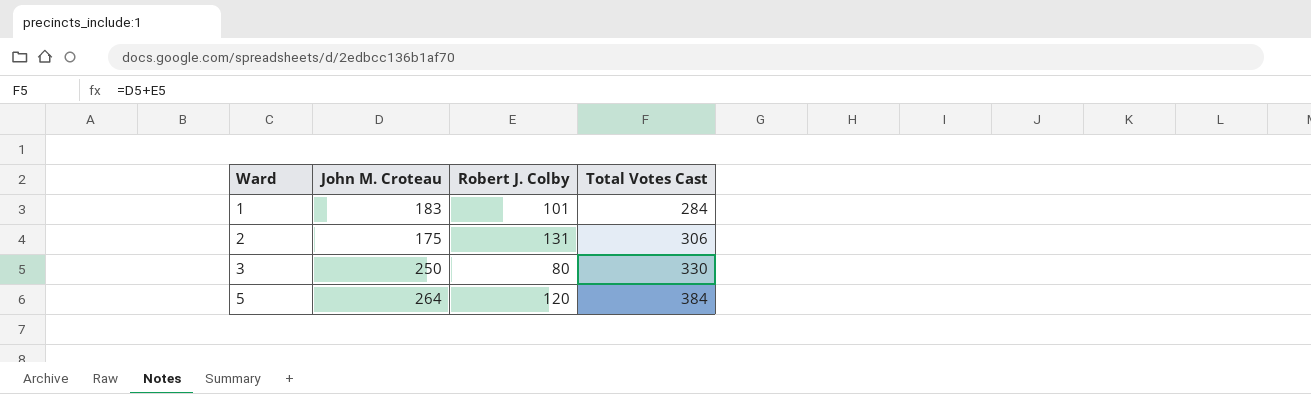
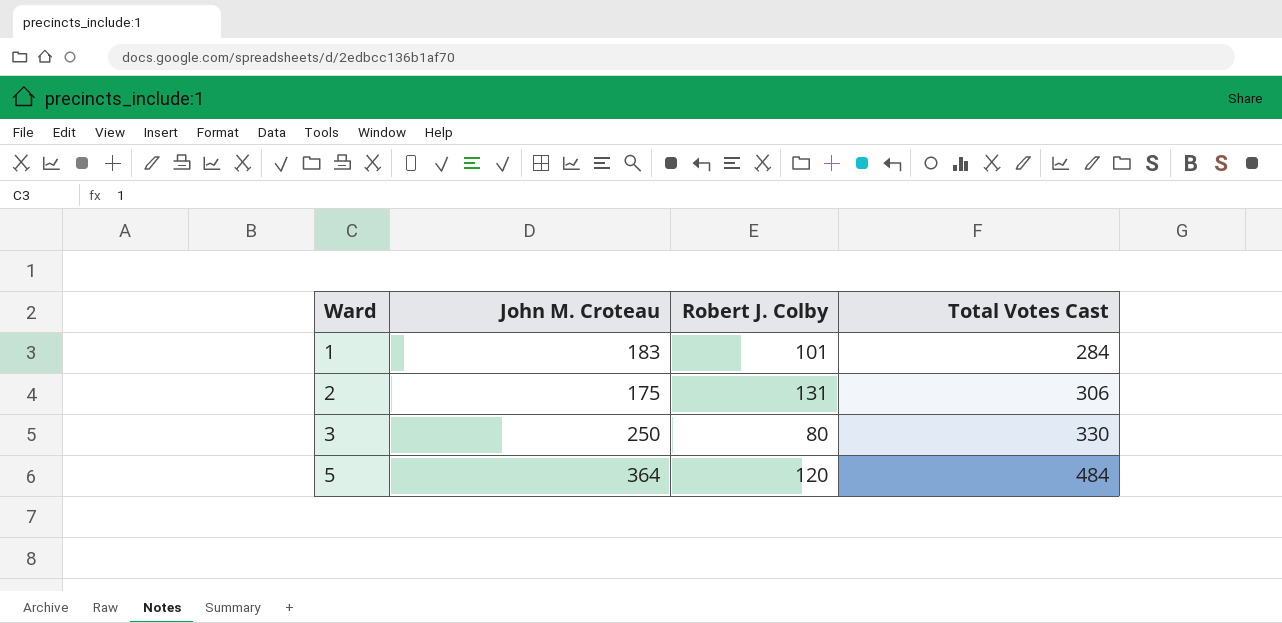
5 | John M. Croteau: 264 -> 364
5 | Total Votes Cast: 384 -> 484

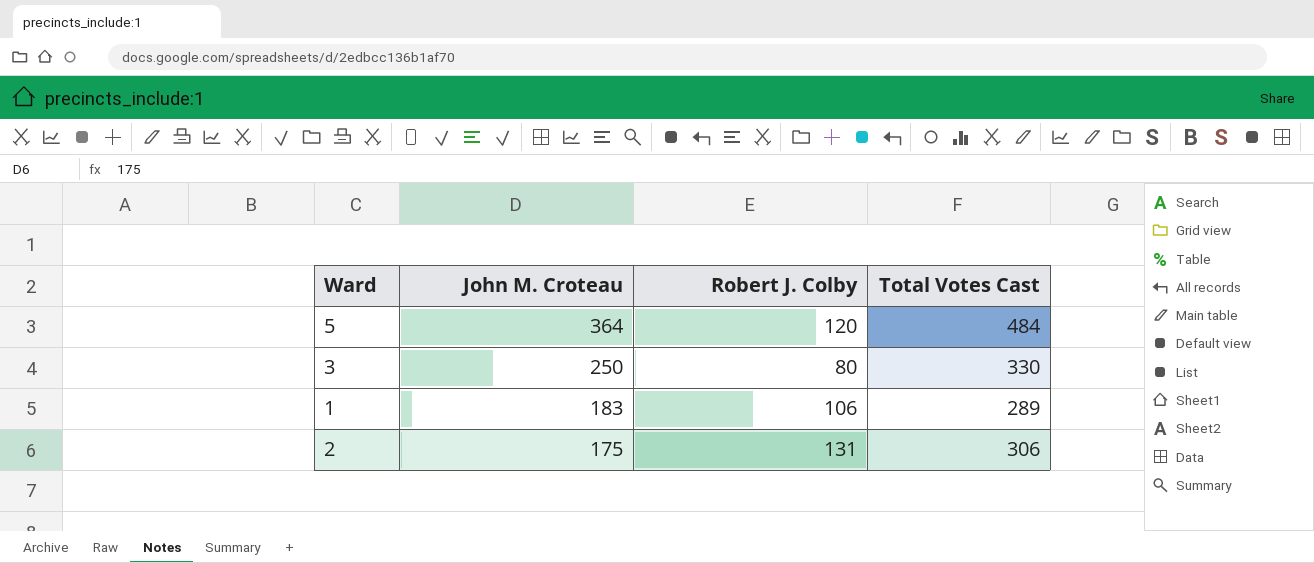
row order: Ward ascending -> John M. Croteau descending
1 | Robert J. Colby: 101 -> 106
1 | Total Votes Cast: 284 -> 289

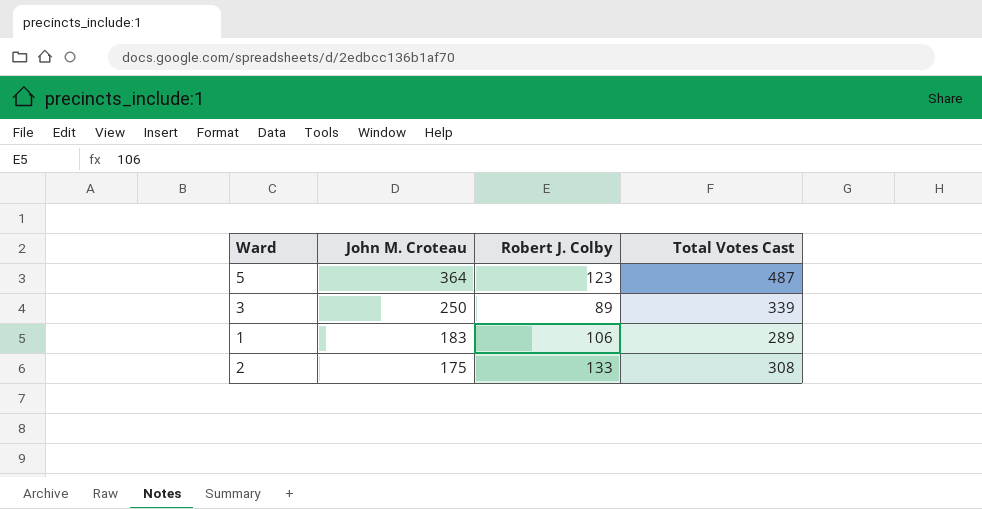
5 | Robert J. Colby: 120 -> 123
5 | Total Votes Cast: 484 -> 487
3 | Robert J. Colby: 80 -> 89
3 | Total Votes Cast: 330 -> 339
2 | Robert J. Colby: 131 -> 133
2 | Total Votes Cast: 306 -> 308

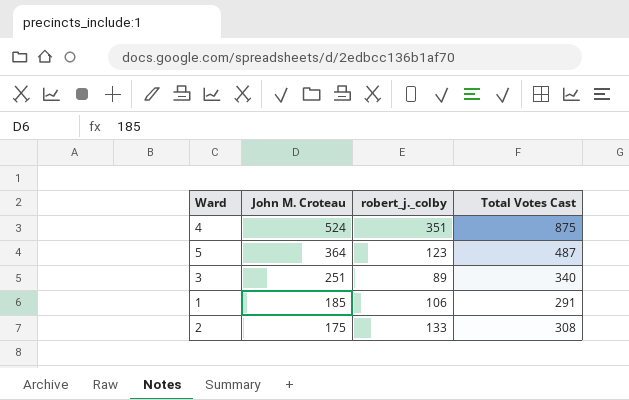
column name: Robert J. Colby -> robert_j._colby
row 4: none -> 524 | 351 | 875
3 | John M. Croteau: 250 -> 251
3 | Total Votes Cast: 339 -> 340
1 | John M. Croteau: 183 -> 185
1 | Total Votes Cast: 289 -> 291

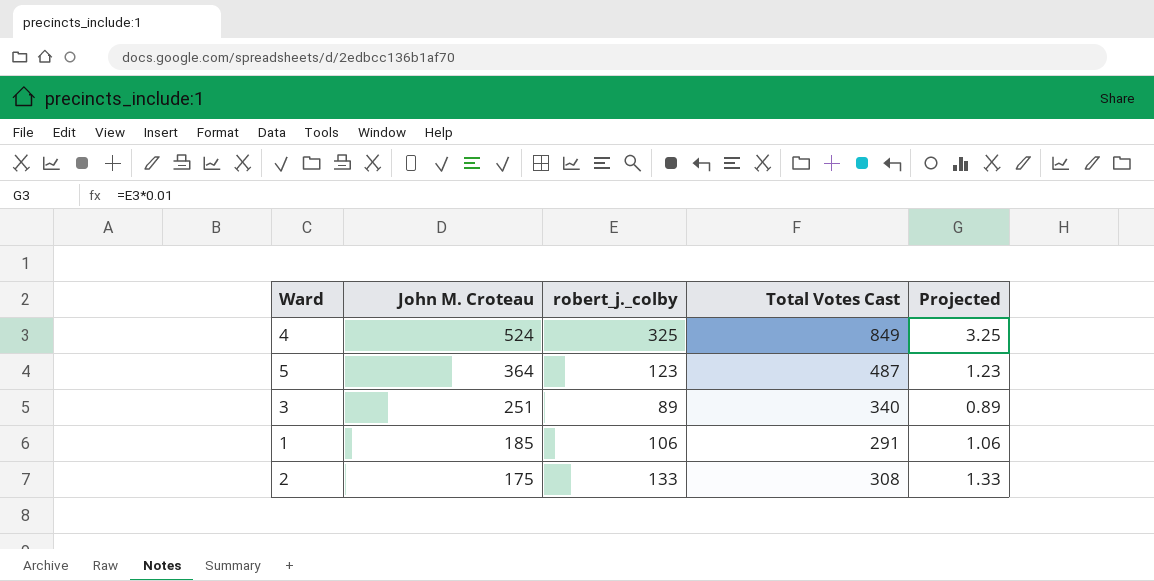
column Projected | formula: none -> [robert_j._colby] * 0.01
4 | robert_j._colby: 351 -> 325
4 | Total Votes Cast: 875 -> 849

